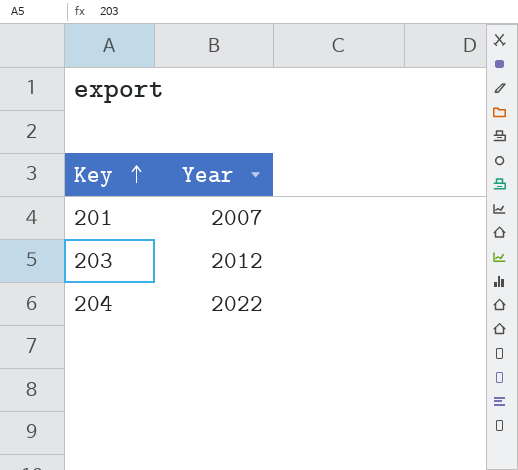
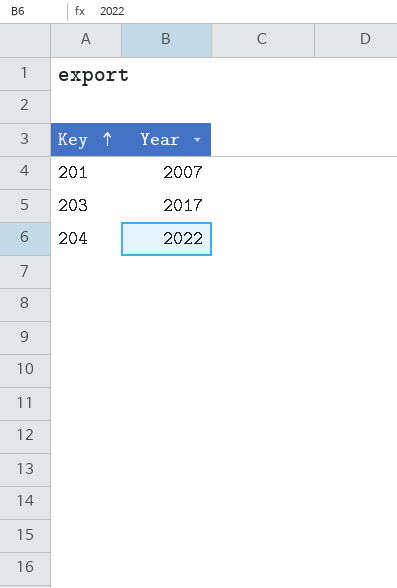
203 | Year: 2012 -> 2017

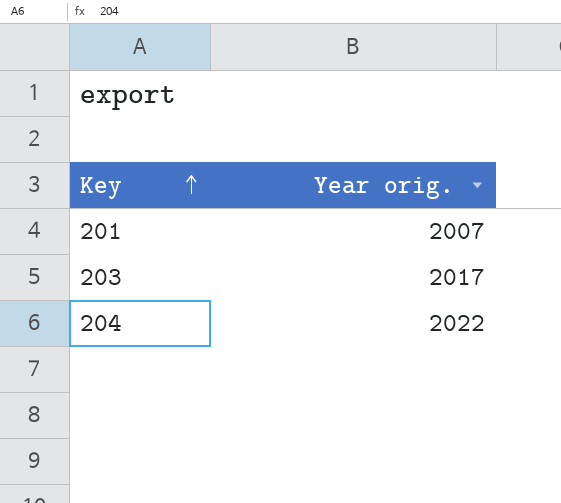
column name: Year -> Year orig.

